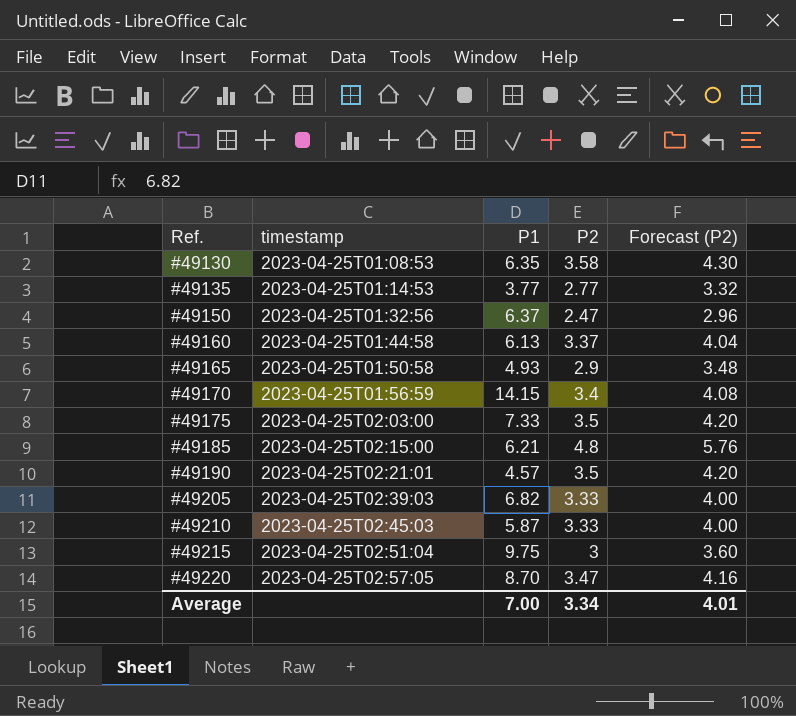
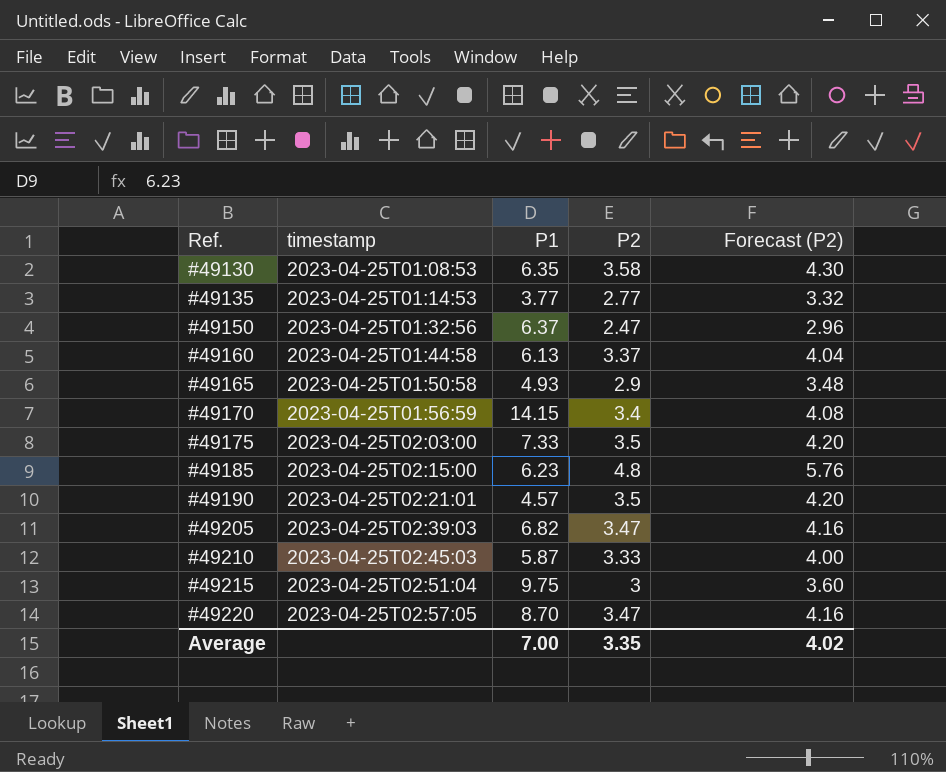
#49185 | P1: 6.21 -> 6.23
#49205 | P2: 3.33 -> 3.47
#49205 | Forecast (P2): 4.00 -> 4.16
Average | P2: 3.34 -> 3.35
Average | Forecast (P2): 4.01 -> 4.02

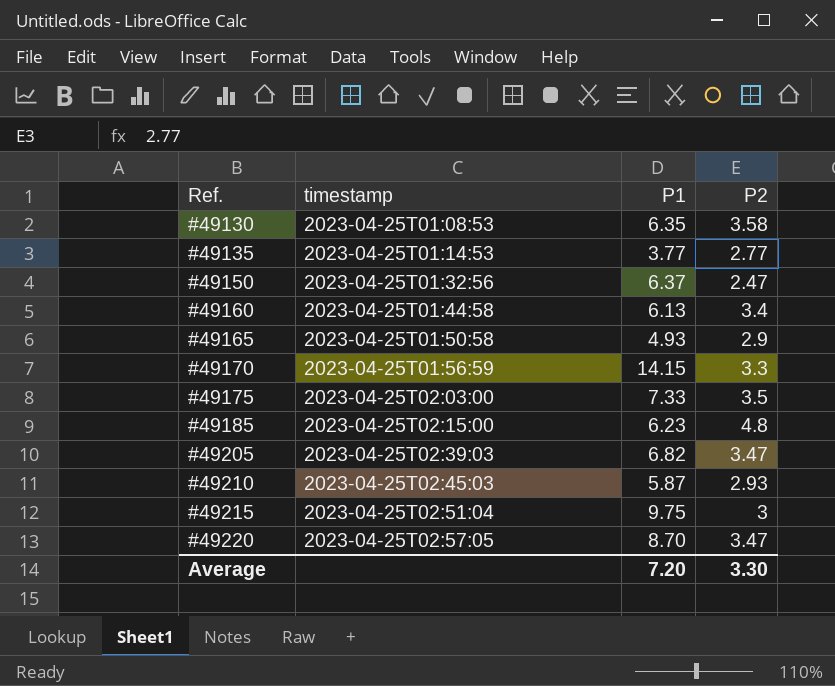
column Forecast (P2) | formula: [P2] * 1.2 -> none
row #49190: 2023-04-25T02:21:01 | 4.57 | 3.5 | 4.20 -> none
#49160 | P2: 3.37 -> 3.4
#49170 | P2: 3.4 -> 3.3
#49210 | P2: 3.33 -> 2.93
Average | P1: 7.00 -> 7.20
Average | P2: 3.35 -> 3.30

